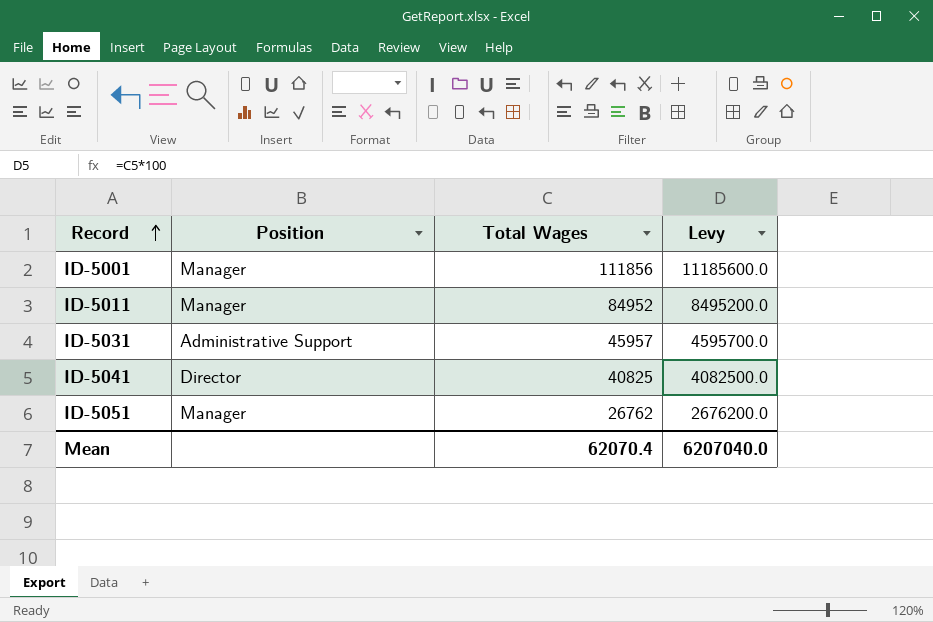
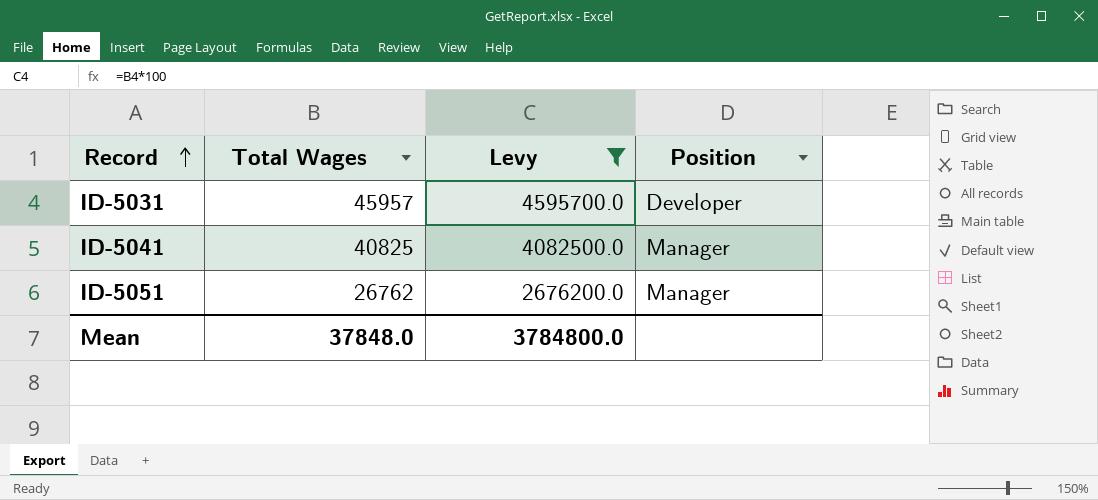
filter: none -> Levy <= 4595700.0
column Position | position: 2 -> 4
ID-5031 | Position: Administrative Support -> Developer
ID-5041 | Position: Director -> Manager
Mean | Total Wages: 62070.4 -> 37848.0
Mean | Levy: 6207040.0 -> 3784800.0

